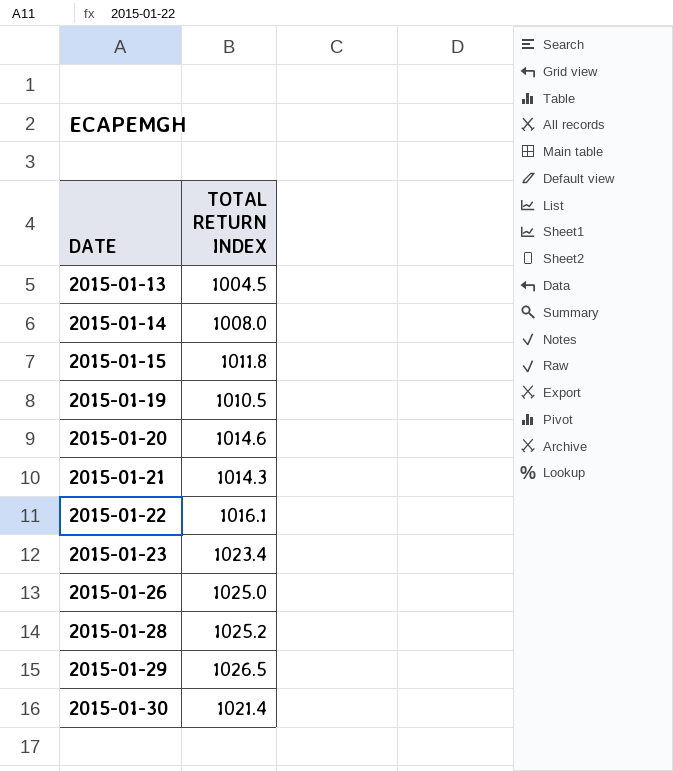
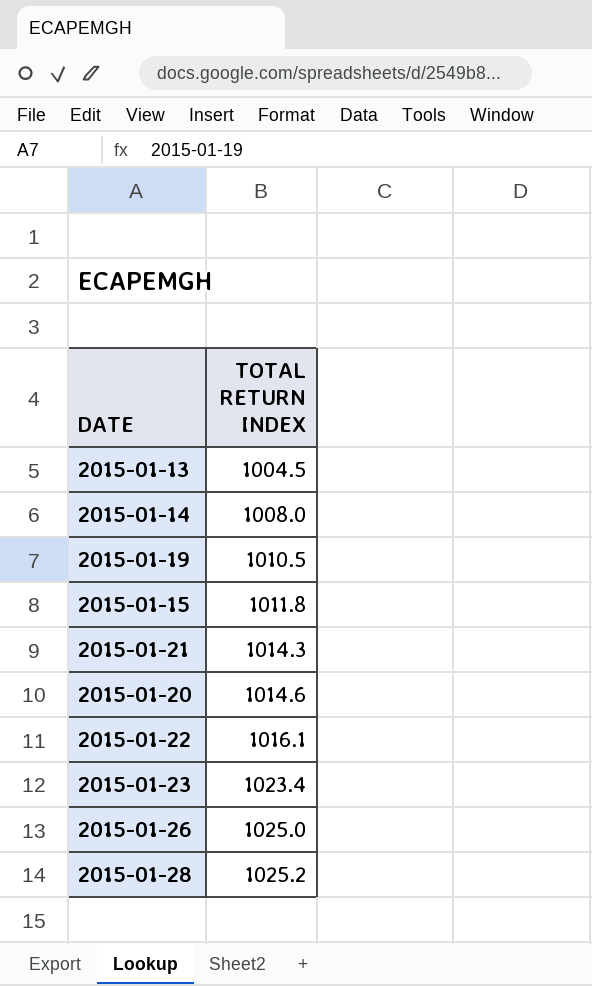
row order: DATE ascending -> TOTAL RETURN INDEX ascending
row 2015-01-29: 1026.5 -> none
row 2015-01-30: 1021.4 -> none

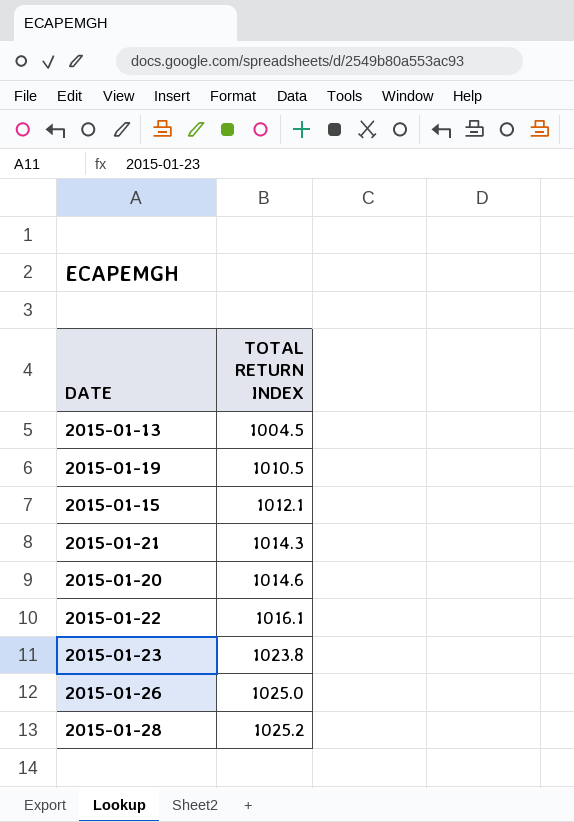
row 2015-01-14: 1008.0 -> none
2015-01-15 | TOTAL RETURN INDEX: 1011.8 -> 1012.1
2015-01-23 | TOTAL RETURN INDEX: 1023.4 -> 1023.8

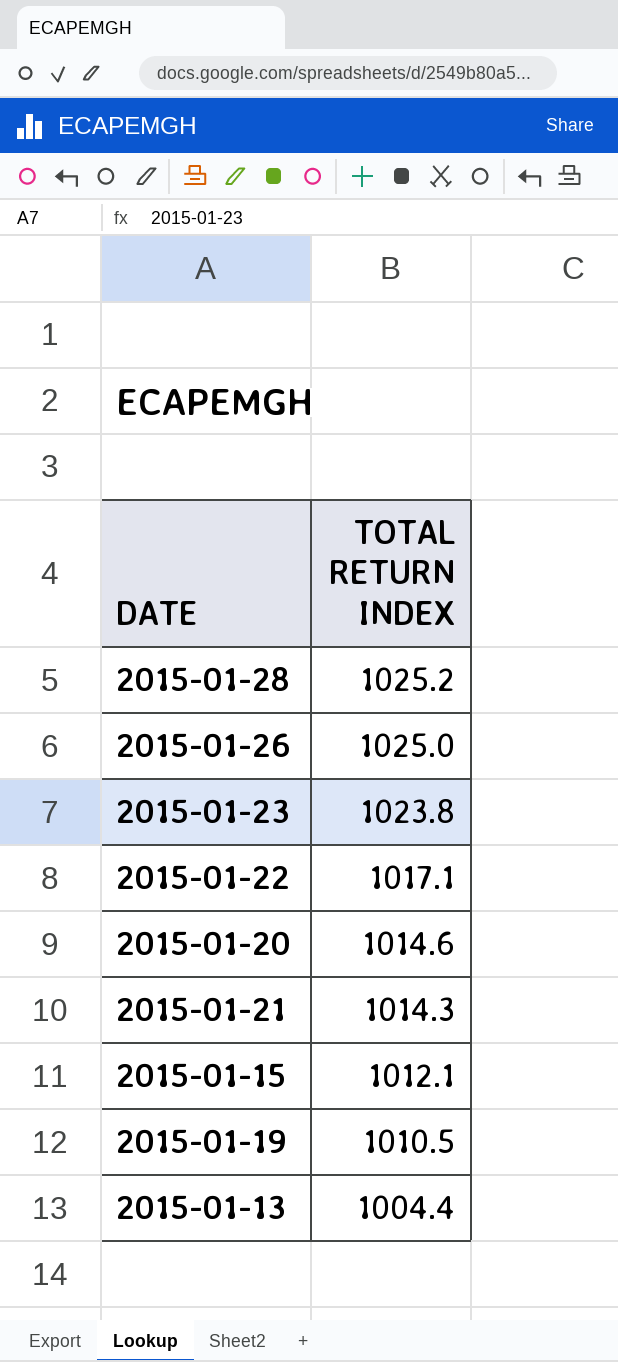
row order: TOTAL RETURN INDEX ascending -> TOTAL RETURN INDEX descending
2015-01-22 | TOTAL RETURN INDEX: 1016.1 -> 1017.1
2015-01-13 | TOTAL RETURN INDEX: 1004.5 -> 1004.4

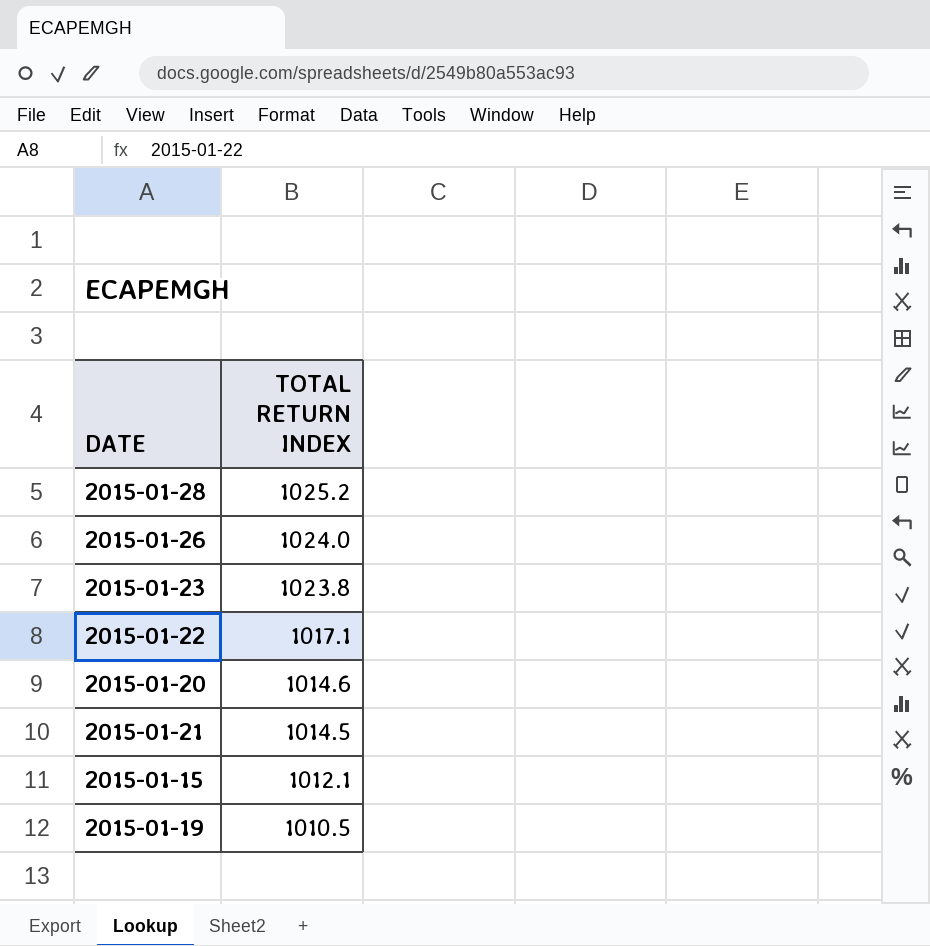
row 2015-01-13: 1004.4 -> none
2015-01-26 | TOTAL RETURN INDEX: 1025.0 -> 1024.0
2015-01-21 | TOTAL RETURN INDEX: 1014.3 -> 1014.5

